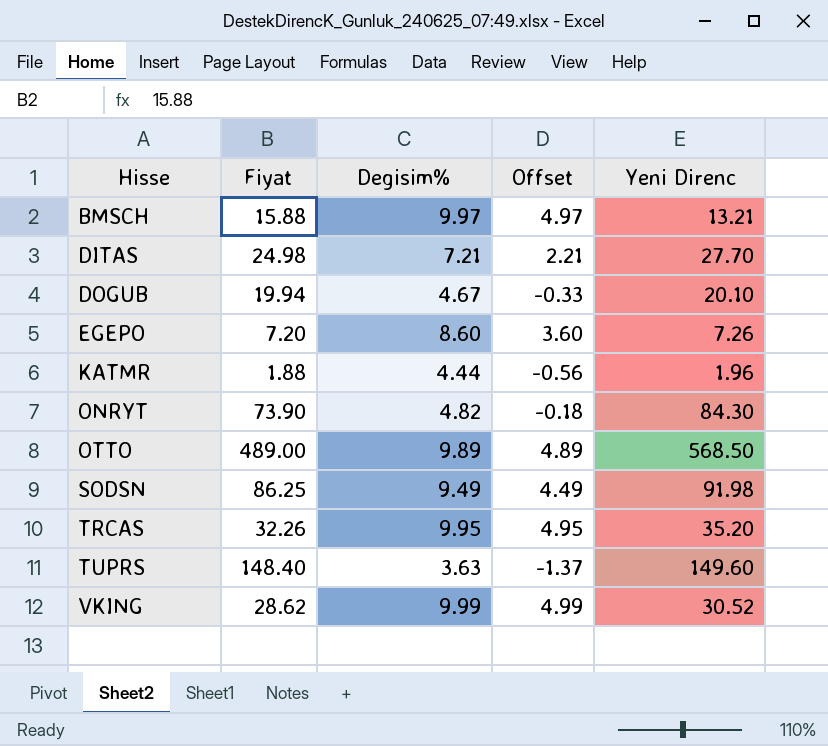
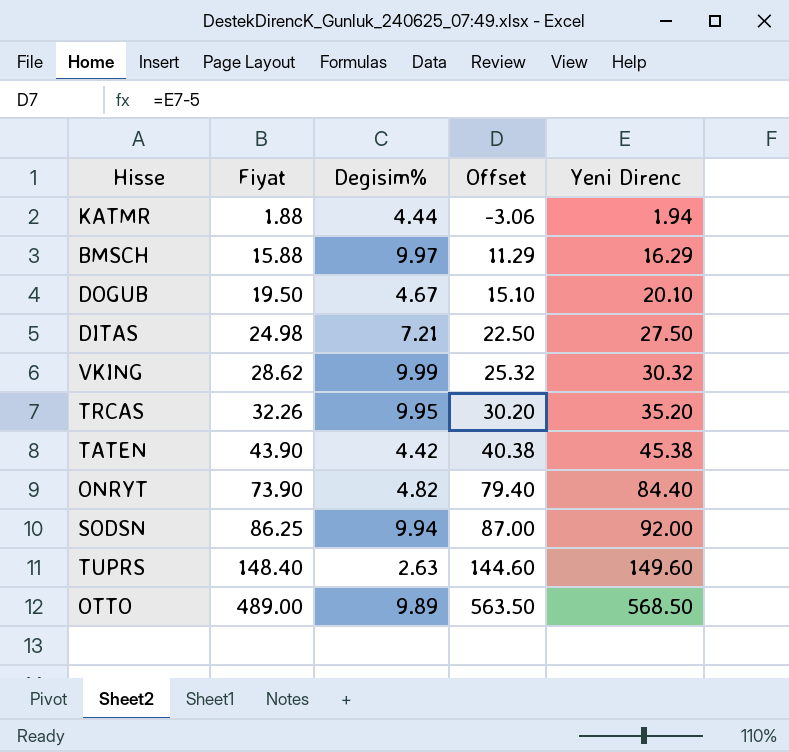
row order: Hisse ascending -> Fiyat ascending
column Offset | formula: [Degisim%] - 5 -> [Yeni Direnc] - 5
row EGEPO: 7.20 | 8.60 | 3.60 | 7.26 -> none
KATMR | Yeni Direnc: 1.96 -> 1.94
BMSCH | Yeni Direnc: 13.21 -> 16.29
DOGUB | Fiyat: 19.94 -> 19.50
DITAS | Yeni Direnc: 27.70 -> 27.50
VKING | Yeni Direnc: 30.52 -> 30.32
row TATEN: none -> 43.90 | 4.42 | 40.38 | 45.38
ONRYT | Yeni Direnc: 84.30 -> 84.40
SODSN | Degisim%: 9.49 -> 9.94
SODSN | Yeni Direnc: 91.98 -> 92.00
TUPRS | Degisim%: 3.63 -> 2.63

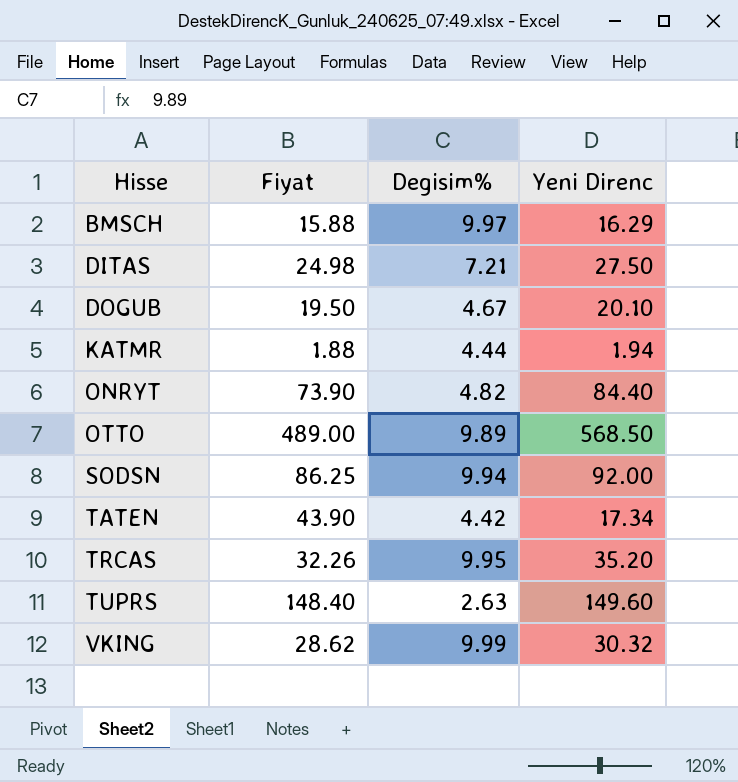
row order: Fiyat ascending -> Hisse ascending
column Offset | formula: [Yeni Direnc] - 5 -> none
TATEN | Yeni Direnc: 45.38 -> 17.34

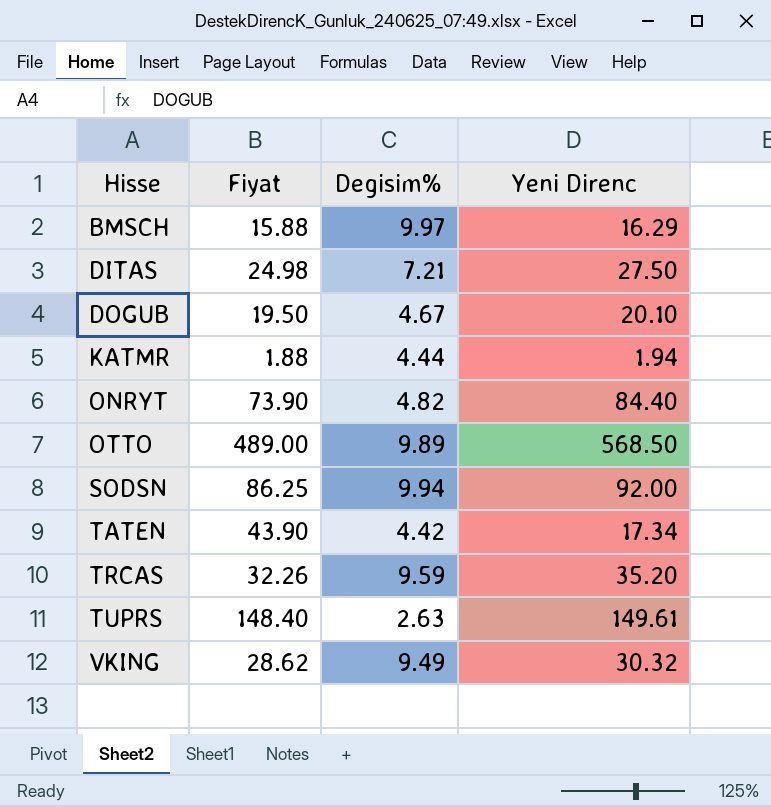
TRCAS | Degisim%: 9.95 -> 9.59
TUPRS | Yeni Direnc: 149.60 -> 149.61
VKING | Degisim%: 9.99 -> 9.49

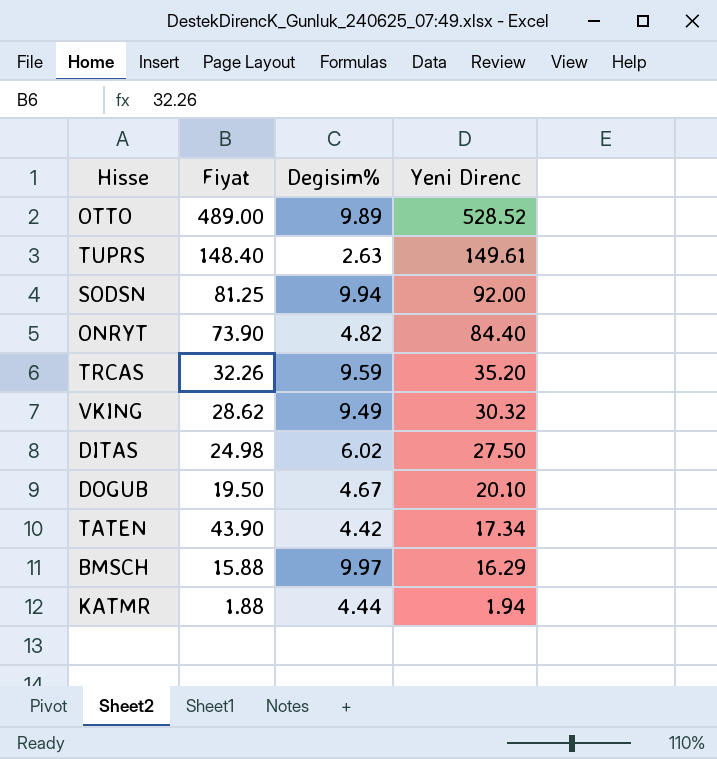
row order: Hisse ascending -> Yeni Direnc descending
OTTO | Yeni Direnc: 568.50 -> 528.52
SODSN | Fiyat: 86.25 -> 81.25
DITAS | Degisim%: 7.21 -> 6.02

